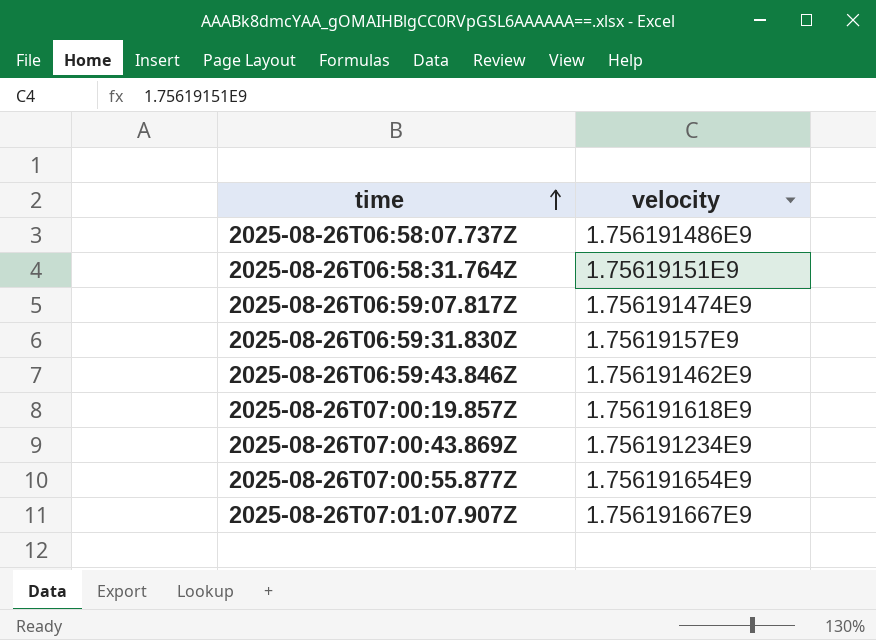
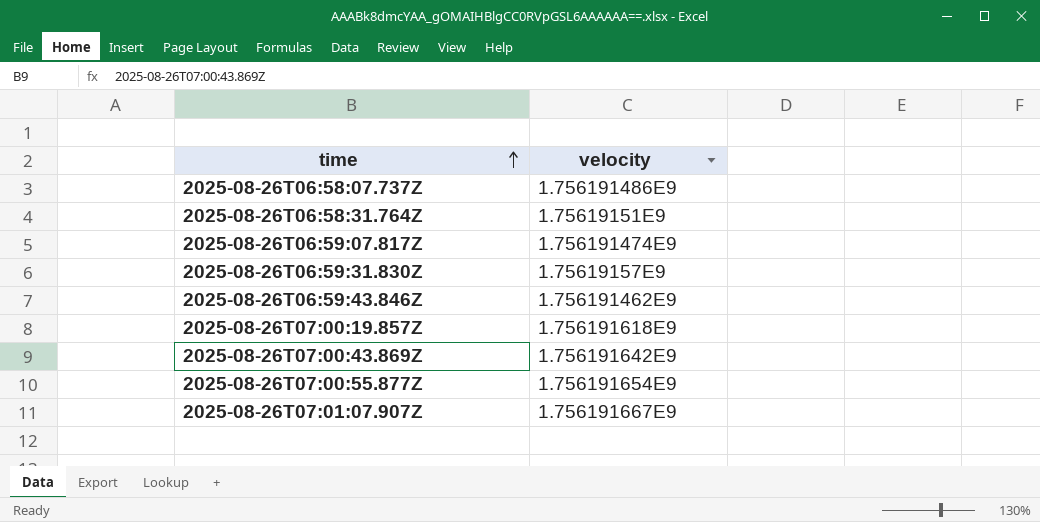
2025-08-26T07:00:43.869Z | velocity: 1.756191234E9 -> 1.756191642E9

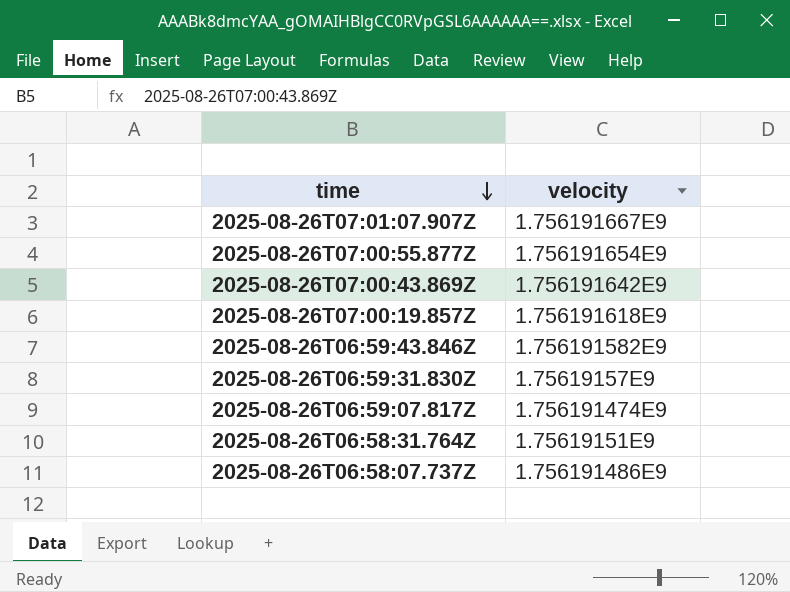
row order: time ascending -> time descending
2025-08-26T06:59:43.846Z | velocity: 1.756191462E9 -> 1.756191582E9

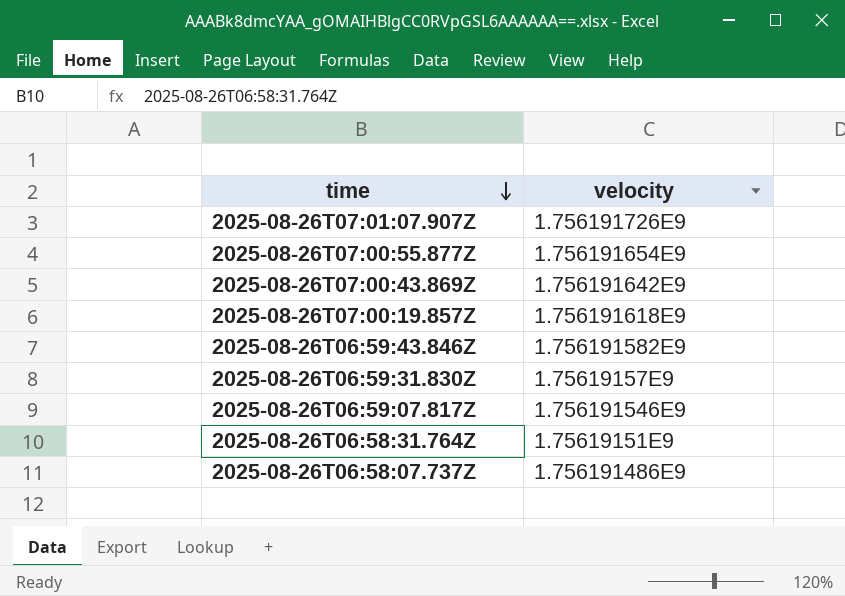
2025-08-26T07:01:07.907Z | velocity: 1.756191667E9 -> 1.756191726E9
2025-08-26T06:59:07.817Z | velocity: 1.756191474E9 -> 1.756191546E9

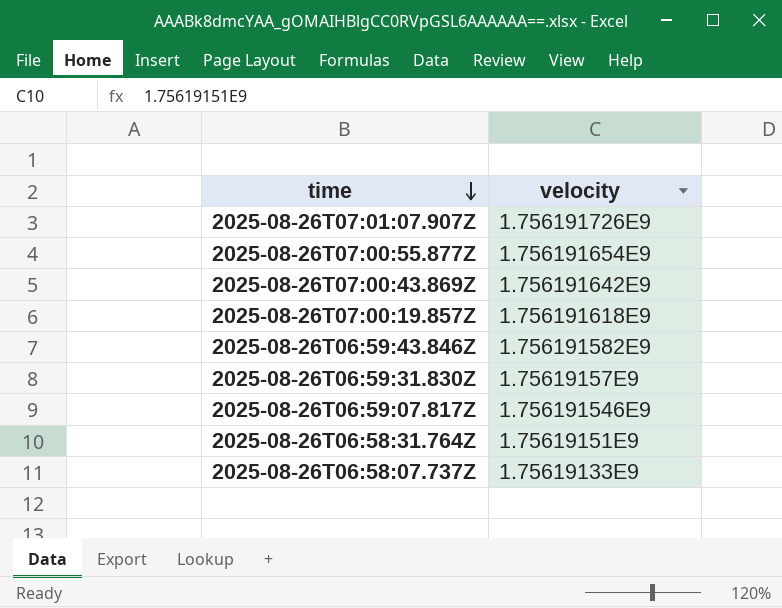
2025-08-26T06:58:07.737Z | velocity: 1.756191486E9 -> 1.75619133E9

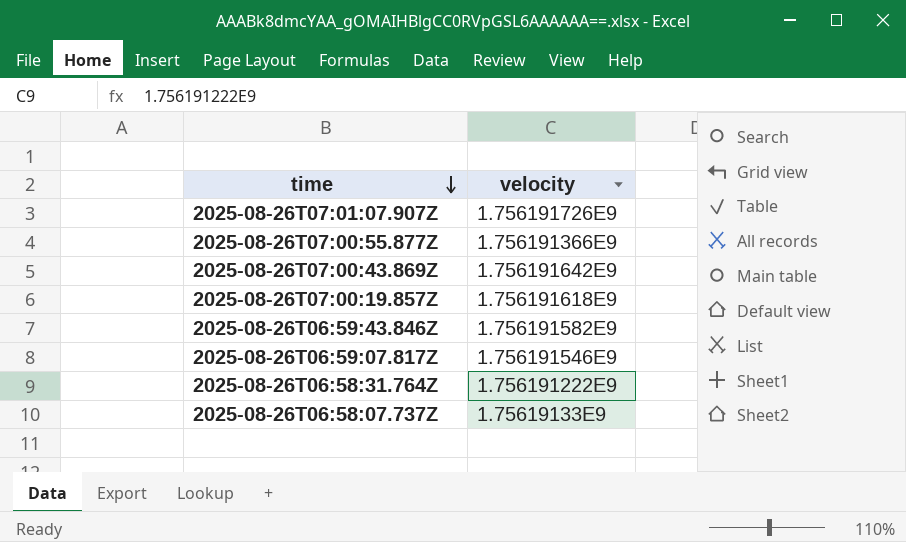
row 2025-08-26T06:59:31.830Z: 1.75619157E9 -> none
2025-08-26T07:00:55.877Z | velocity: 1.756191654E9 -> 1.756191366E9
2025-08-26T06:58:31.764Z | velocity: 1.75619151E9 -> 1.756191222E9

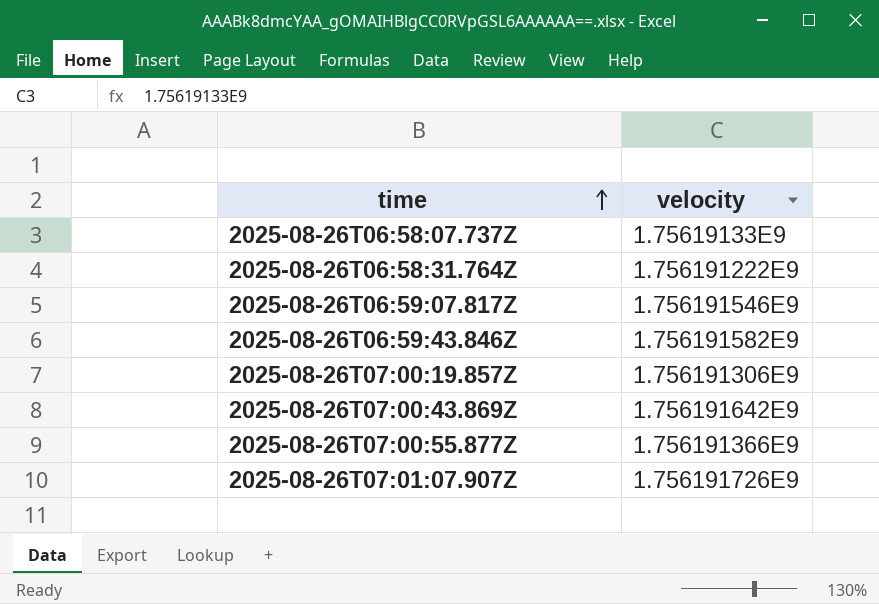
row order: time descending -> time ascending
2025-08-26T07:00:19.857Z | velocity: 1.756191618E9 -> 1.756191306E9

